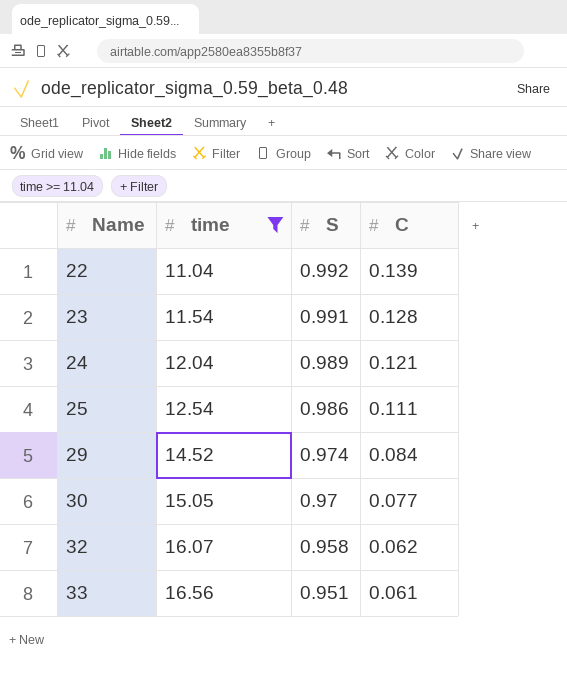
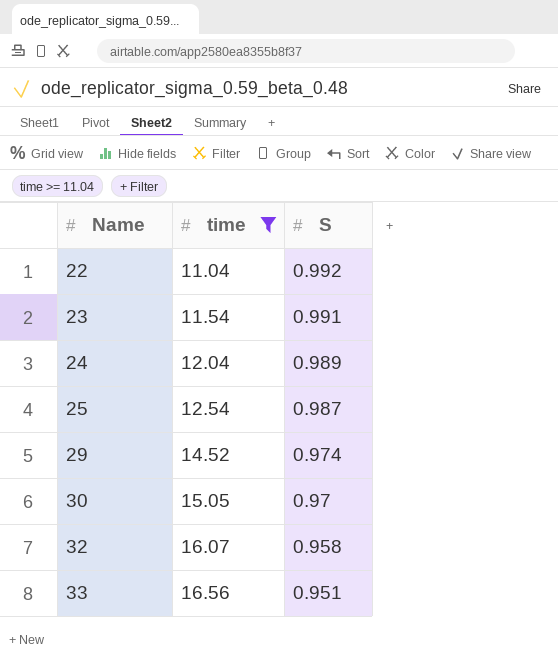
column C | position: 4 -> none
25 | S: 0.986 -> 0.987

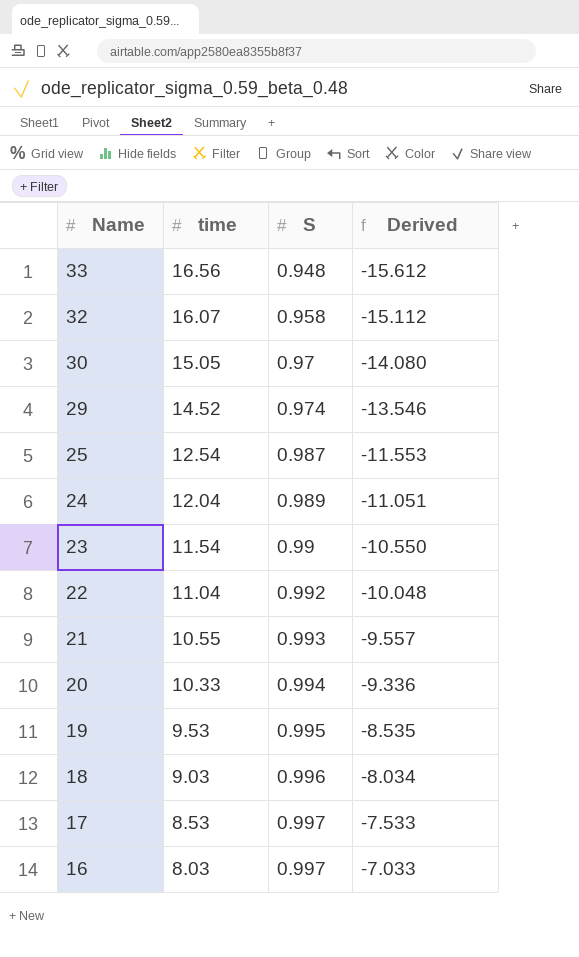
filter: time >= 11.04 -> none
row order: Name ascending -> Name descending
column Derived | formula: none -> [S] - [time]
33 | S: 0.951 -> 0.948
23 | S: 0.991 -> 0.99

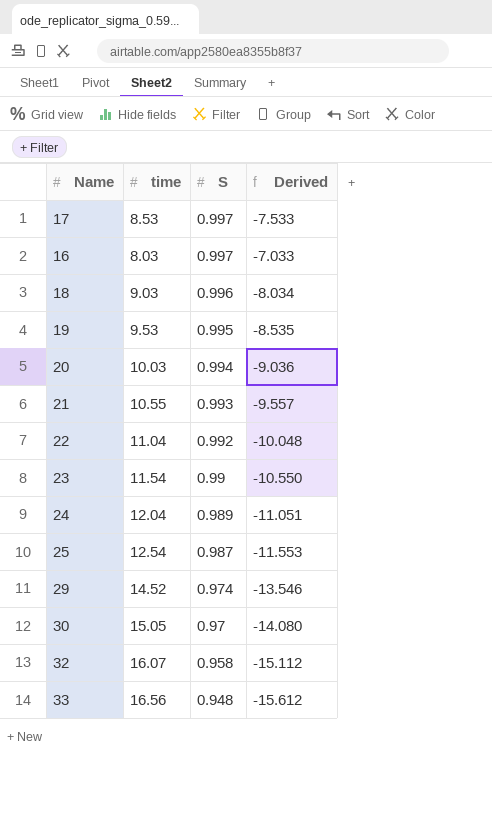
row order: Name descending -> S descending
20 | time: 10.33 -> 10.03
20 | Derived: -9.336 -> -9.036

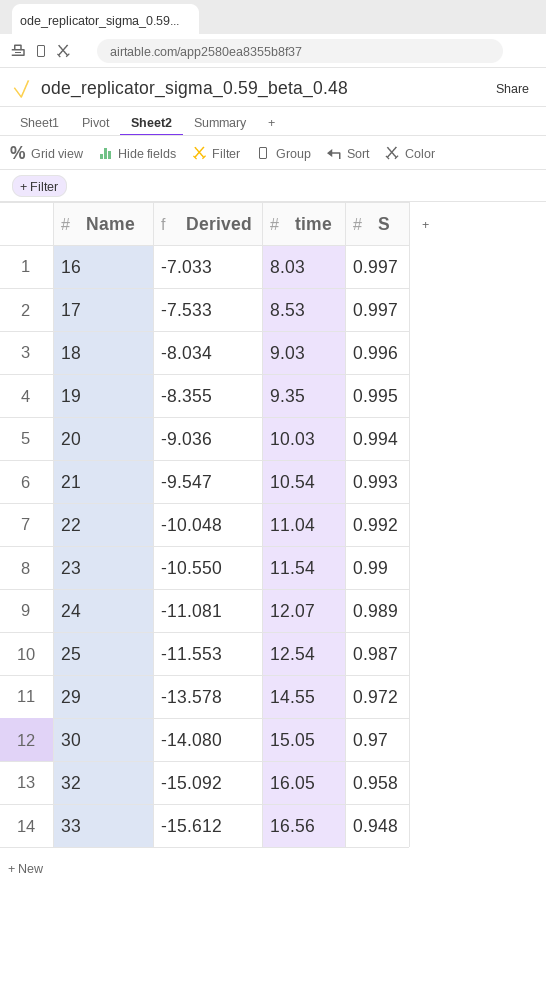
row order: S descending -> Name ascending
column Derived | position: 4 -> 2
19 | Derived: -8.535 -> -8.355
19 | time: 9.53 -> 9.35
21 | Derived: -9.557 -> -9.547
21 | time: 10.55 -> 10.54
24 | Derived: -11.051 -> -11.081
24 | time: 12.04 -> 12.07
29 | Derived: -13.546 -> -13.578
29 | time: 14.52 -> 14.55
29 | S: 0.974 -> 0.972
32 | Derived: -15.112 -> -15.092
32 | time: 16.07 -> 16.05

